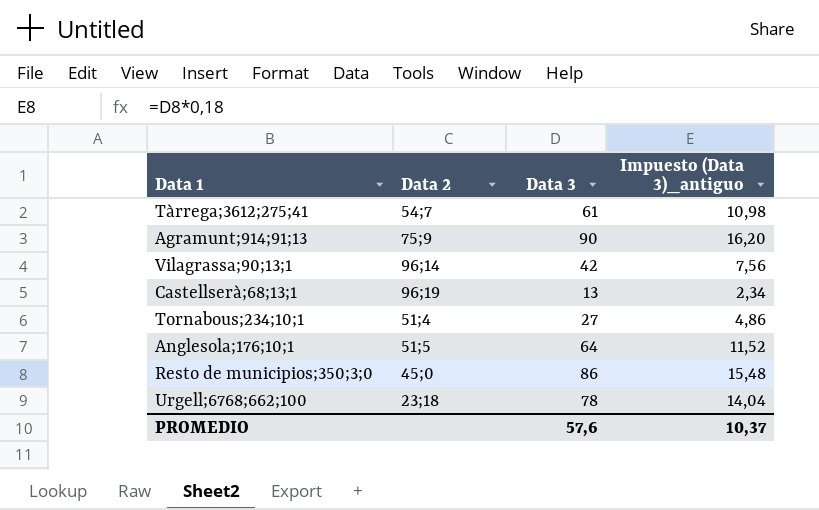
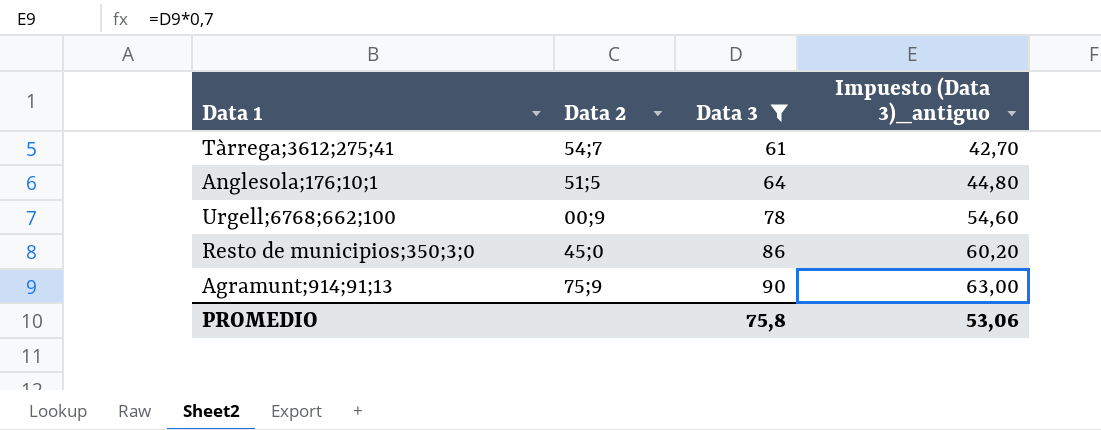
filter: none -> Data 3 >= 61
row order: none -> Data 3 ascending
column Impuesto (Data 3)_antiguo | formula: [Data 3] * 0,18 -> [Data 3] * 0,7
Urgell;6768;662;100 | Data 2: 23;18 -> 00;9
PROMEDIO | Data 3: 57,6 -> 75,8
PROMEDIO | Impuesto (Data 3)_antiguo: 10,37 -> 53,06

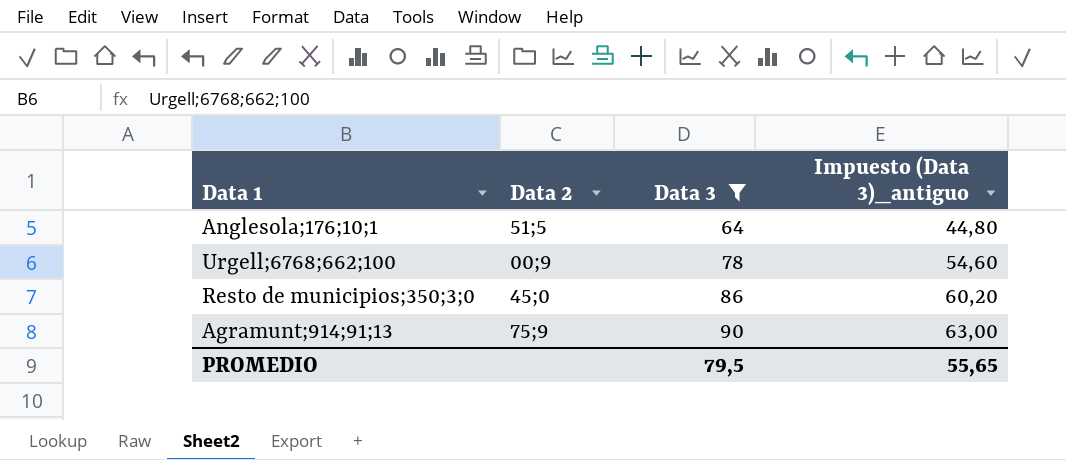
row Tàrrega;3612;275;41: 54;7 | 61 | 42,70 -> none
PROMEDIO | Data 3: 75,8 -> 79,5
PROMEDIO | Impuesto (Data 3)_antiguo: 53,06 -> 55,65

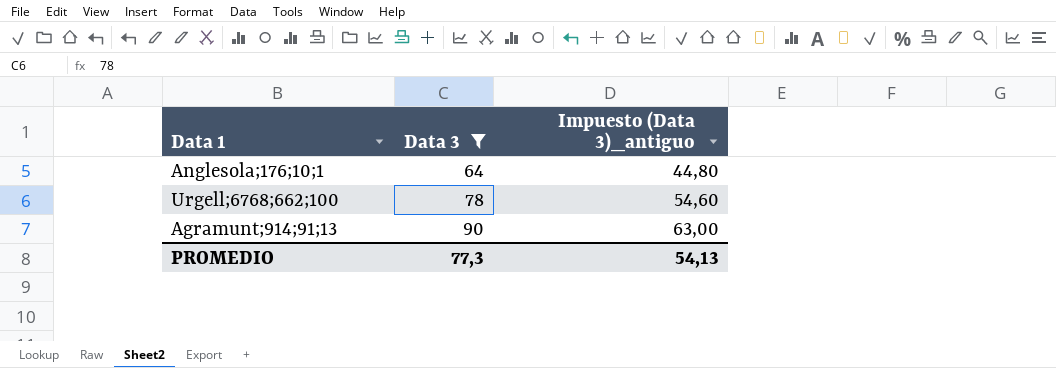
column Data 2 | position: 2 -> none
row Resto de municipios;350;3;0: 45;0 | 86 | 60,20 -> none
PROMEDIO | Data 3: 79,5 -> 77,3
PROMEDIO | Impuesto (Data 3)_antiguo: 55,65 -> 54,13

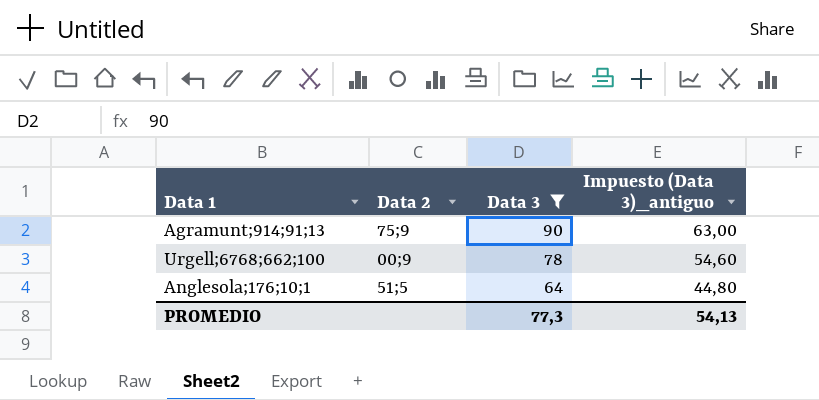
row order: Data 3 ascending -> Data 3 descending
column Data 2 | position: none -> 2

